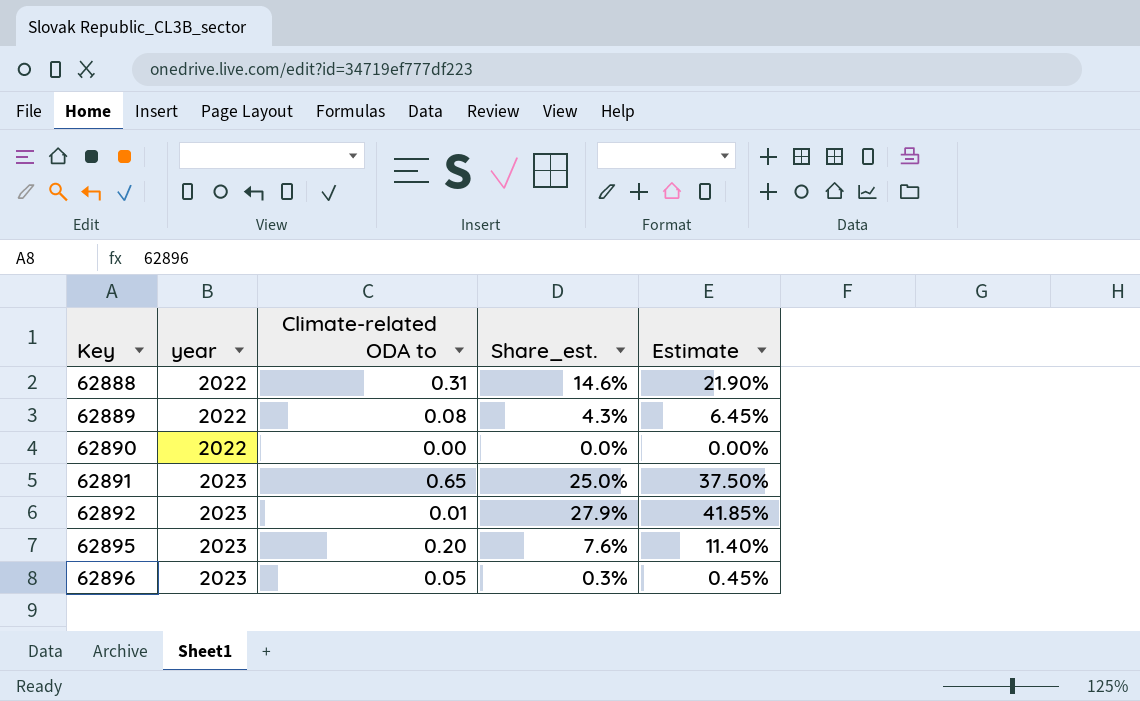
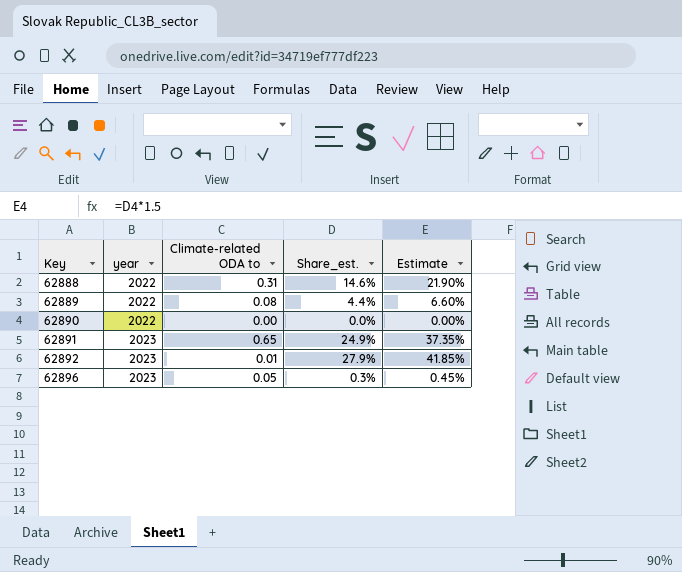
row 62895: 2023 | 0.20 | 7.6% | 11.40% -> none
62889 | Share_est.: 4.3% -> 4.4%
62889 | Estimate: 6.45% -> 6.60%
62891 | Share_est.: 25.0% -> 24.9%
62891 | Estimate: 37.50% -> 37.35%

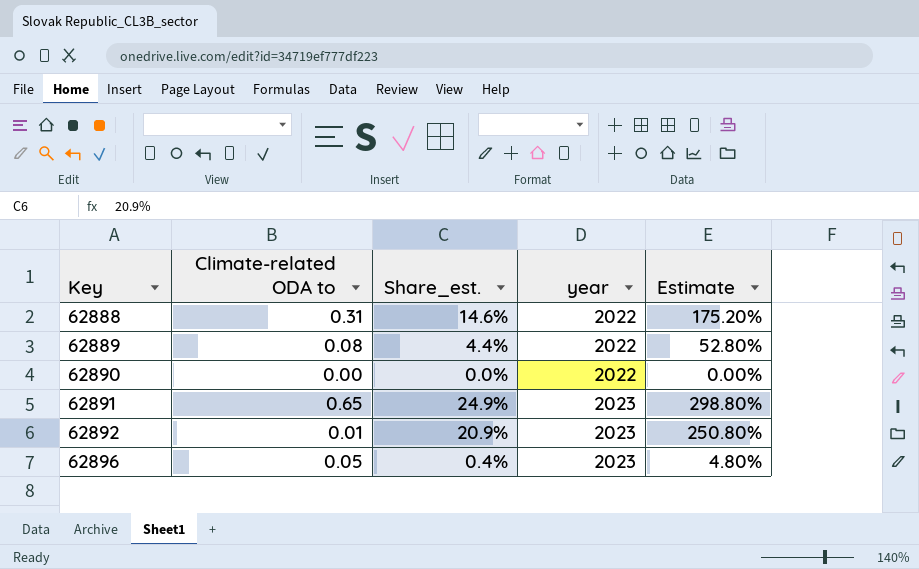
column year | position: 2 -> 4
column Estimate | formula: [Share_est.] * 1.5 -> [Share_est.] * 12
62892 | Share_est.: 27.9% -> 20.9%
62896 | Share_est.: 0.3% -> 0.4%

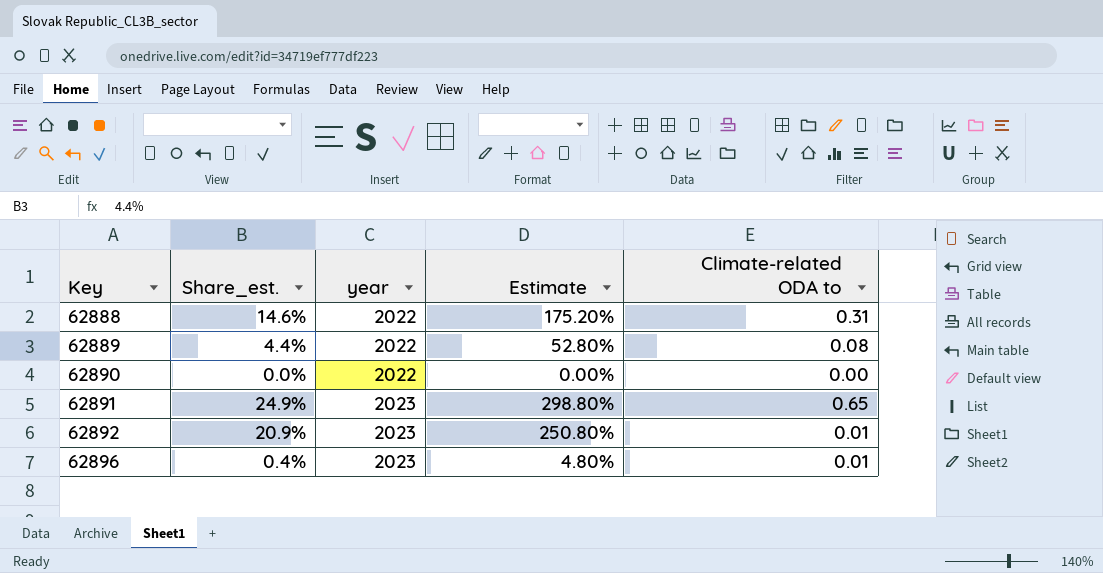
column Climate-related ODA to | position: 2 -> 5
62896 | Climate-related ODA to: 0.05 -> 0.01

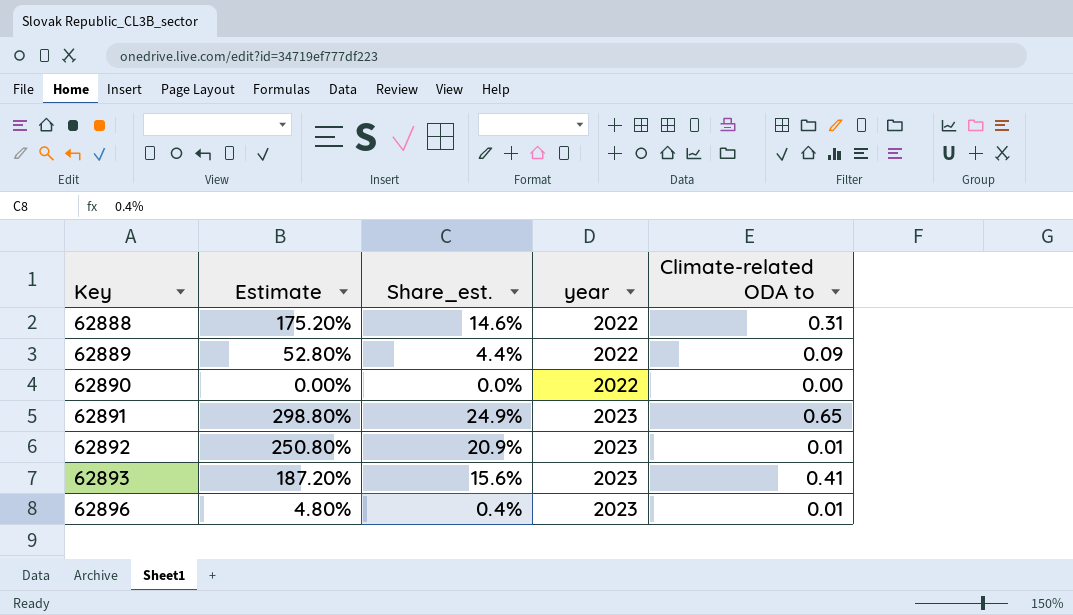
column Estimate | position: 4 -> 2
62889 | Climate-related ODA to: 0.08 -> 0.09
row 62893: none -> 187.20% | 15.6% | 2023 | 0.41

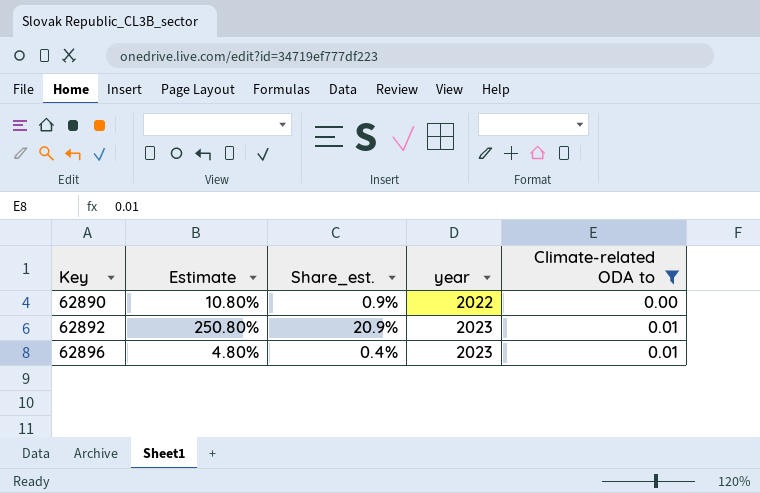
filter: none -> Climate-related ODA to <= 0.01
62890 | Estimate: 0.00% -> 10.80%
62890 | Share_est.: 0.0% -> 0.9%

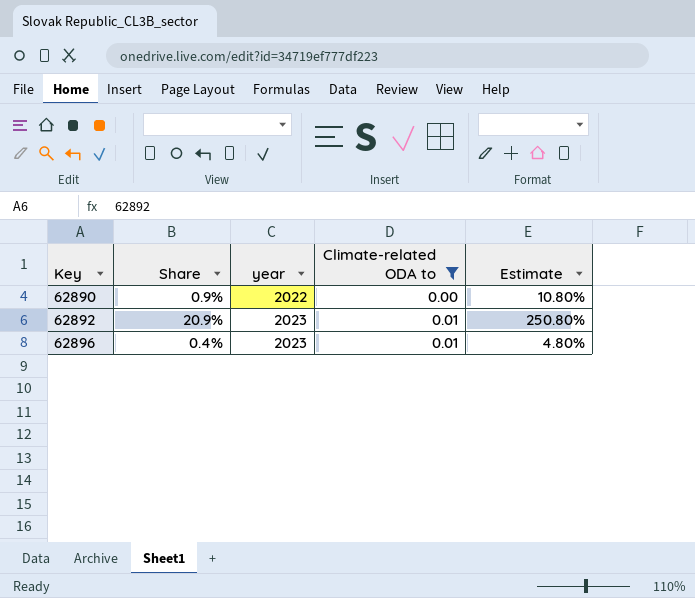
column name: Share_est. -> Share
column Estimate | position: 2 -> 5

